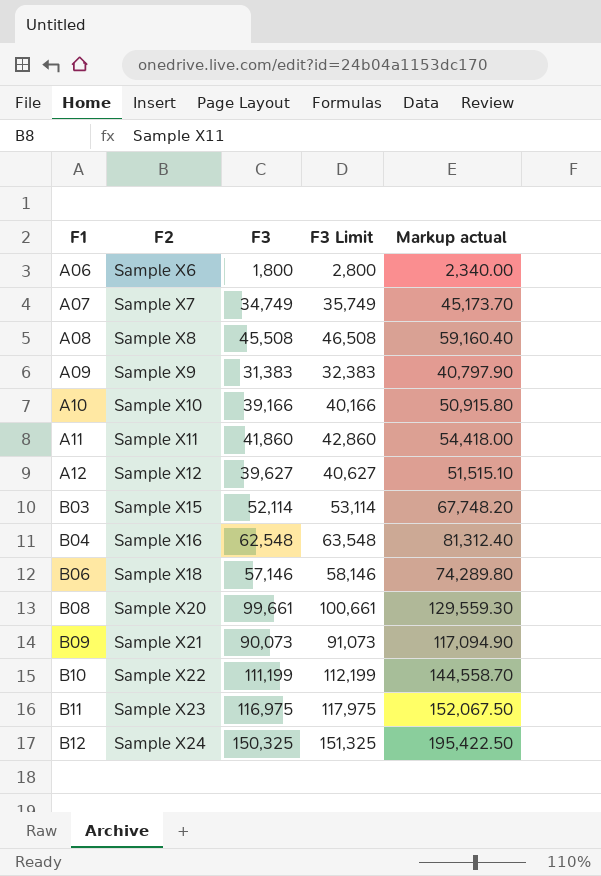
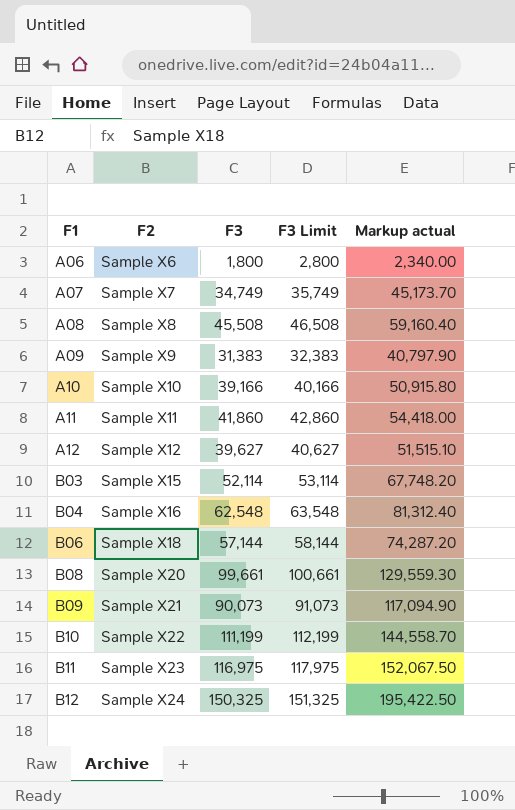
B06 | F3: 57,146 -> 57,144
B06 | F3 Limit: 58,146 -> 58,144
B06 | Markup actual: 74,289.80 -> 74,287.20

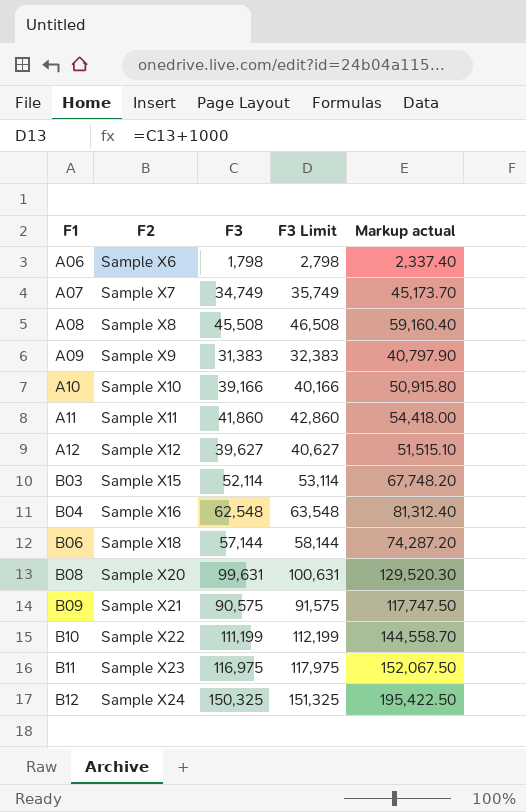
A06 | F3: 1,800 -> 1,798
A06 | F3 Limit: 2,800 -> 2,798
A06 | Markup actual: 2,340.00 -> 2,337.40
B08 | F3: 99,661 -> 99,631
B08 | F3 Limit: 100,661 -> 100,631
B08 | Markup actual: 129,559.30 -> 129,520.30
B09 | F3: 90,073 -> 90,575
B09 | F3 Limit: 91,073 -> 91,575
B09 | Markup actual: 117,094.90 -> 117,747.50

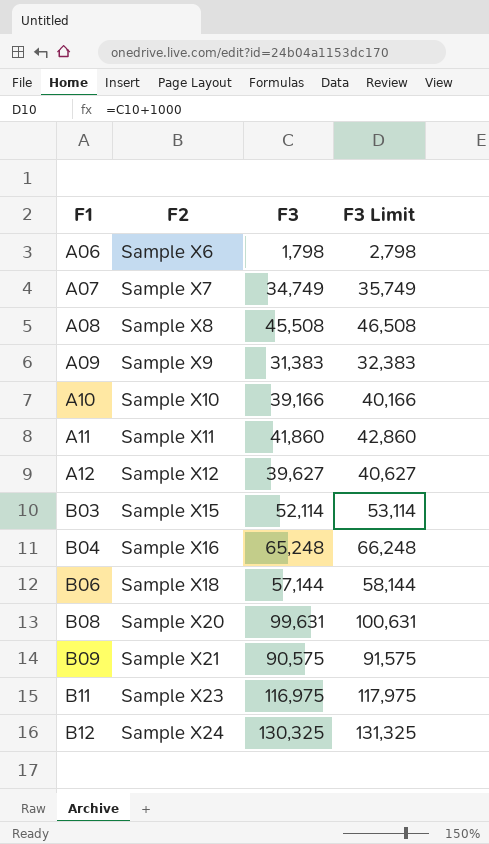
column Markup actual | formula: [F3] * 1.3 -> none
row B10: Sample X22 | 111,199 | 112,199 | 144,558.70 -> none
B04 | F3: 62,548 -> 65,248
B04 | F3 Limit: 63,548 -> 66,248
B12 | F3: 150,325 -> 130,325
B12 | F3 Limit: 151,325 -> 131,325

